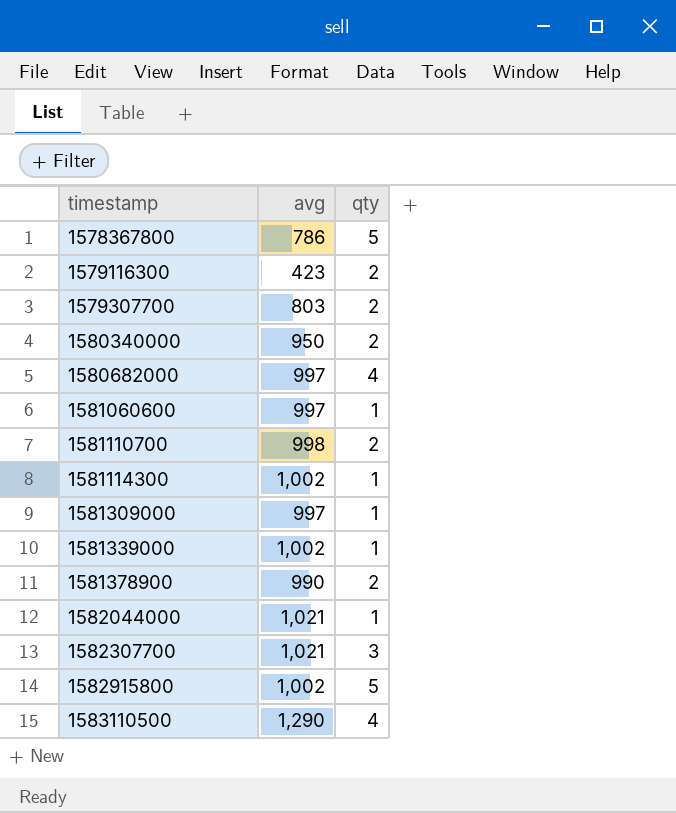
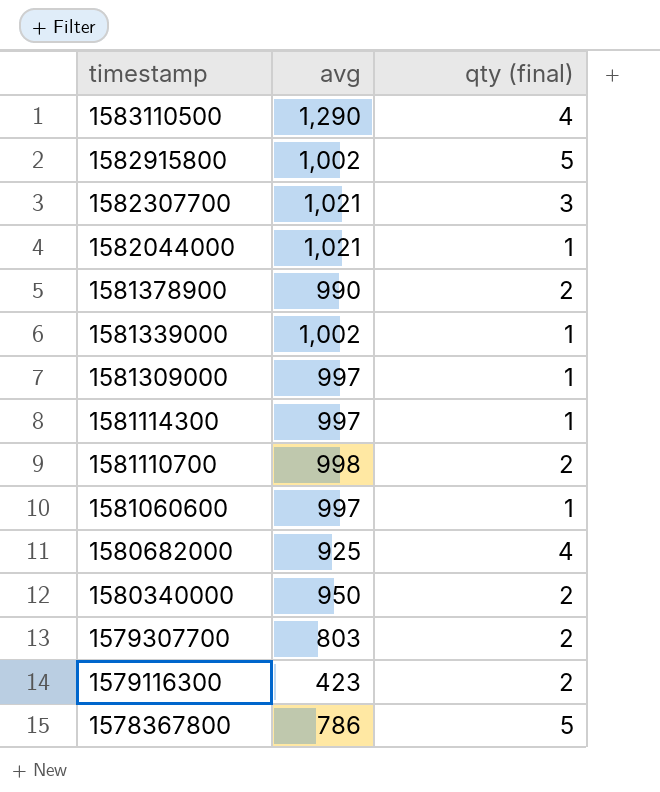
row order: timestamp ascending -> timestamp descending
column name: qty -> qty (final)
1581114300 | avg: 1,002 -> 997
1580682000 | avg: 997 -> 925

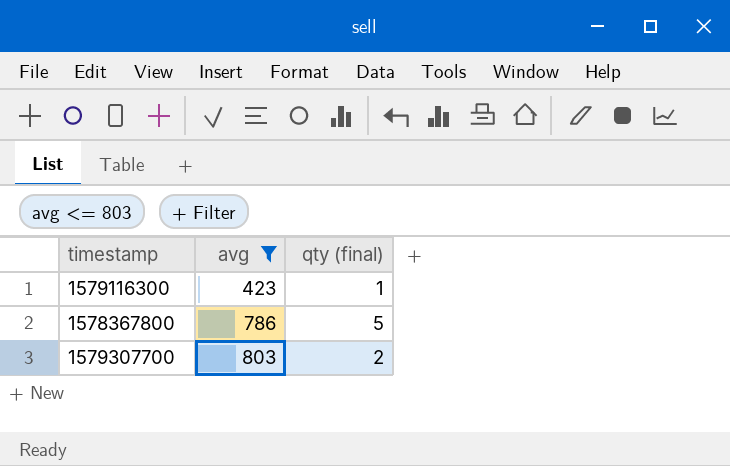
filter: none -> avg <= 803
row order: timestamp descending -> avg ascending
1579116300 | qty (final): 2 -> 1

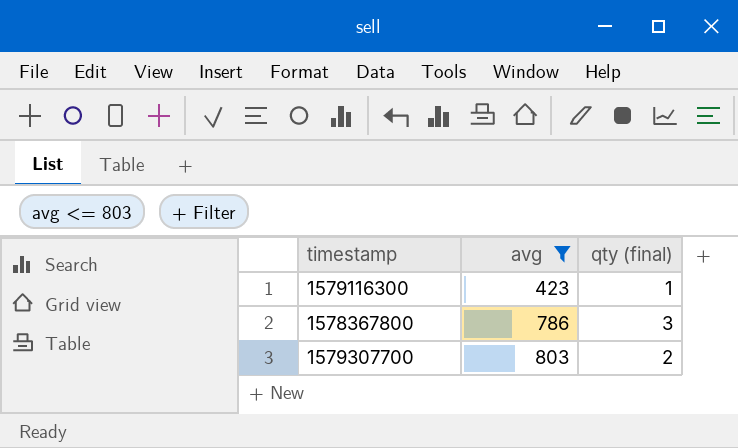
1578367800 | qty (final): 5 -> 3

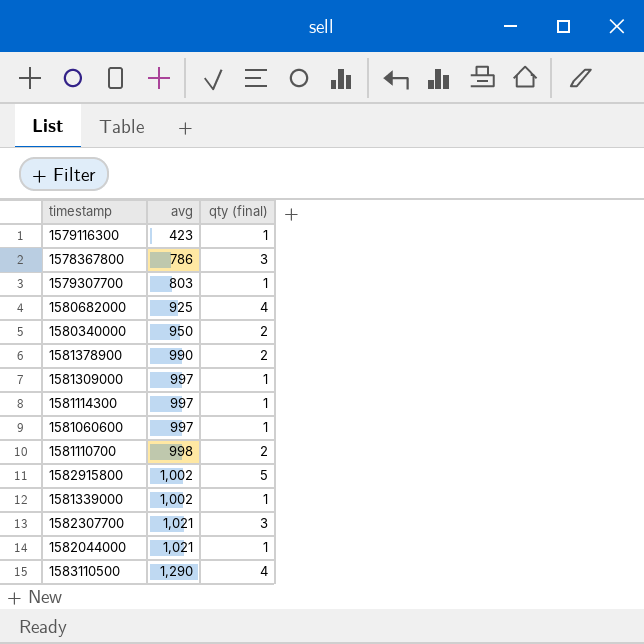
filter: avg <= 803 -> none
1579307700 | qty (final): 2 -> 1

